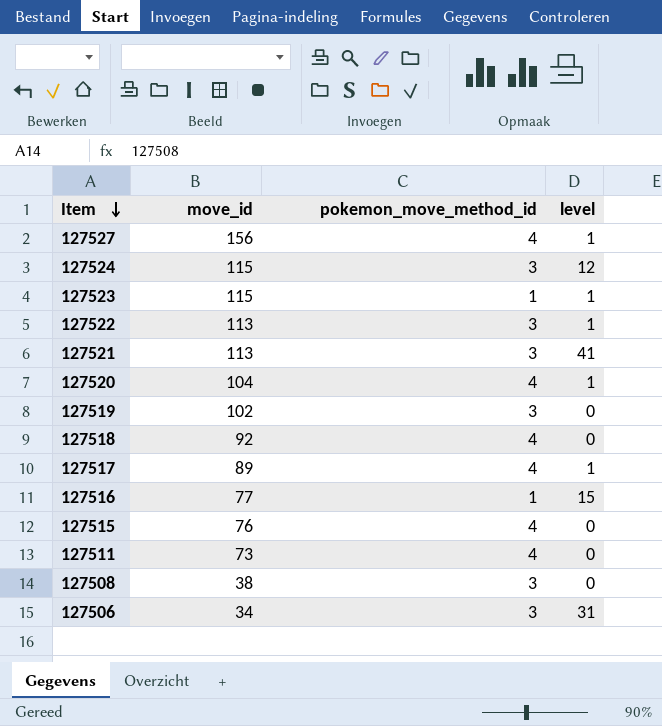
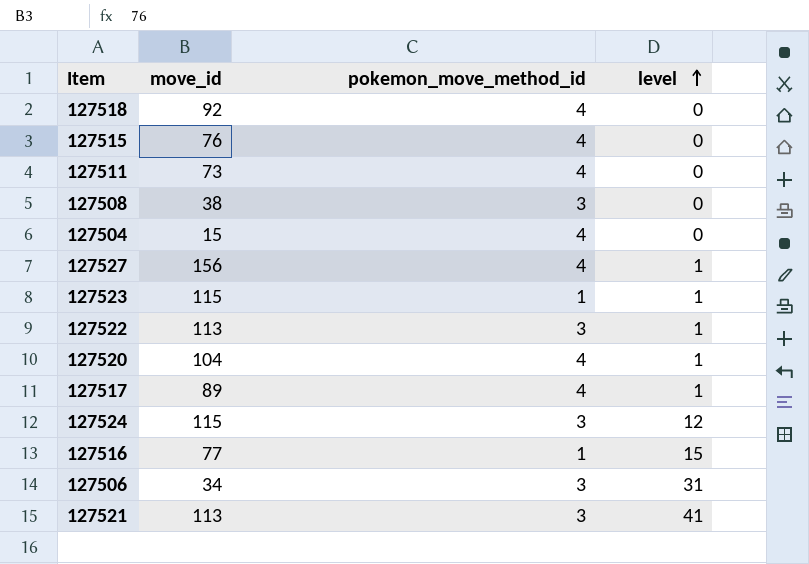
row order: Item descending -> level ascending
row 127519: 102 | 3 | 0 -> none
row 127504: none -> 15 | 4 | 0

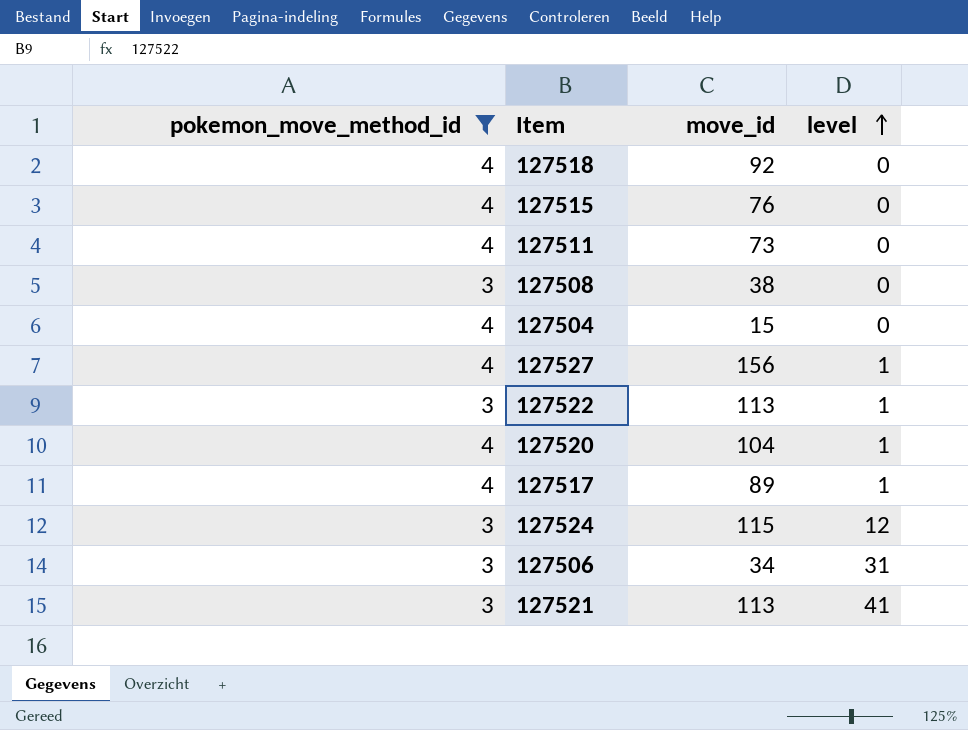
filter: none -> pokemon_move_method_id != 1
column pokemon_move_method_id | position: 3 -> 1

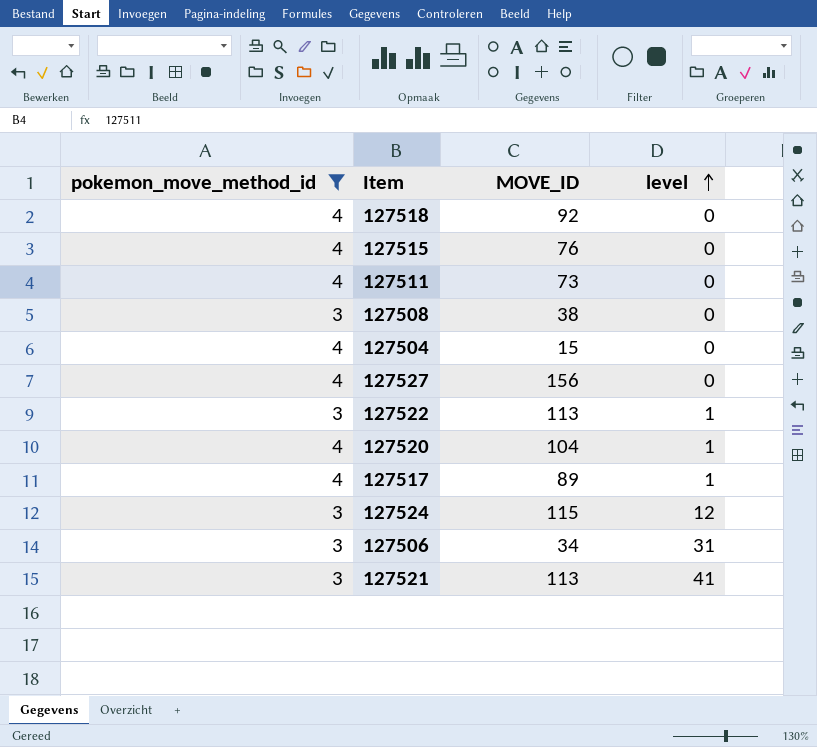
column name: move_id -> MOVE_ID
127527 | level: 1 -> 0

